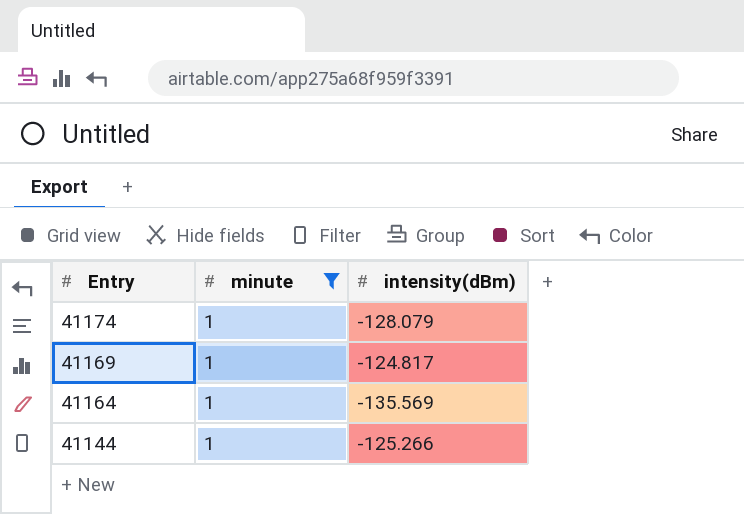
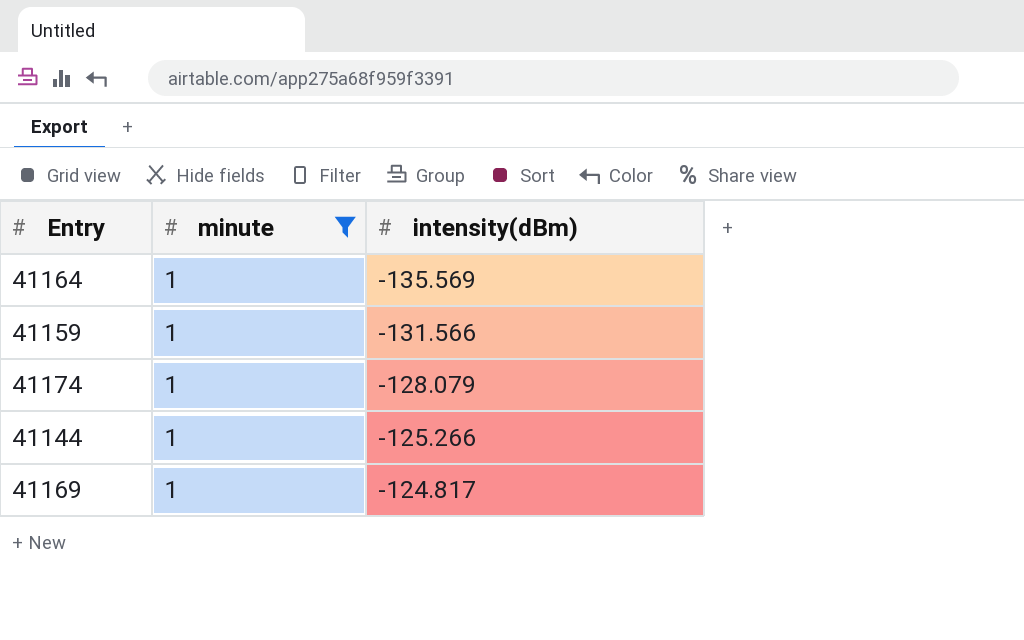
row order: Entry descending -> intensity(dBm) ascending
row 41159: none -> 1 | -131.566

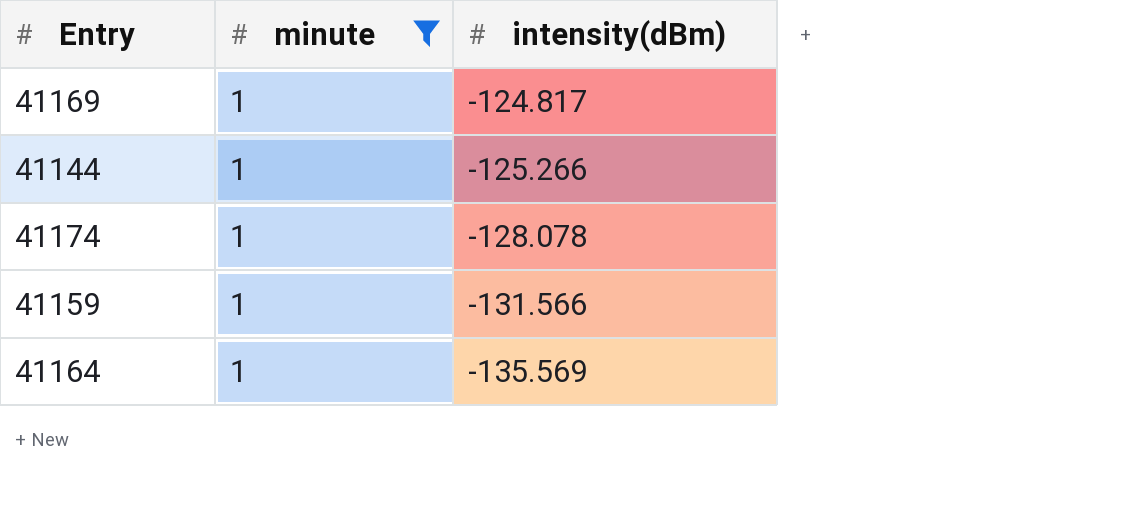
row order: intensity(dBm) ascending -> intensity(dBm) descending
41174 | intensity(dBm): -128.079 -> -128.078

